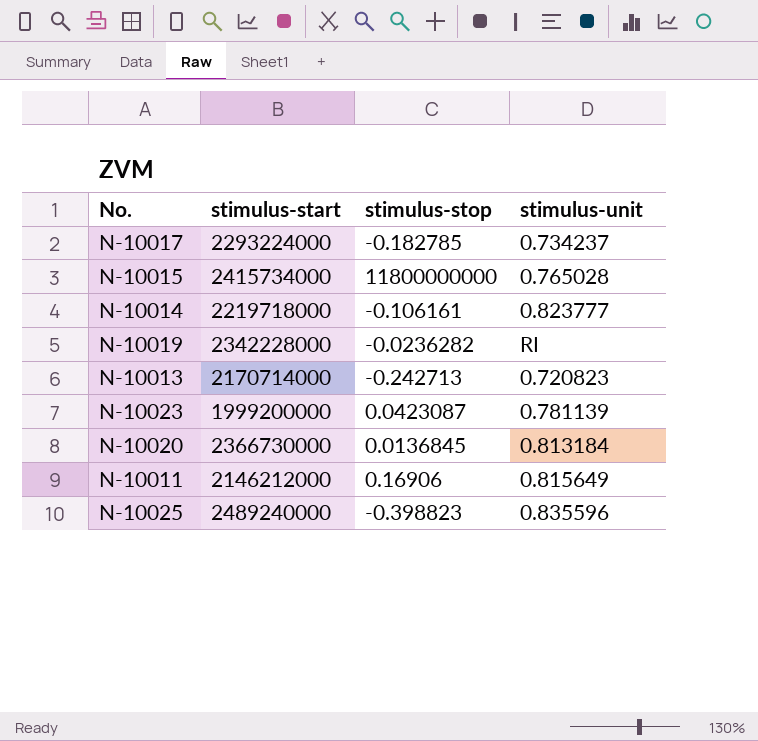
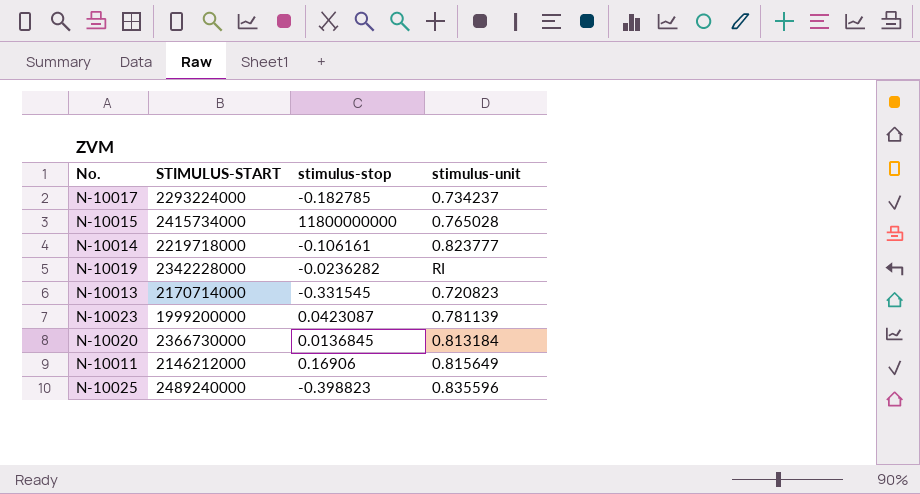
column name: stimulus-start -> STIMULUS-START
N-10013 | stimulus-stop: -0.242713 -> -0.331545

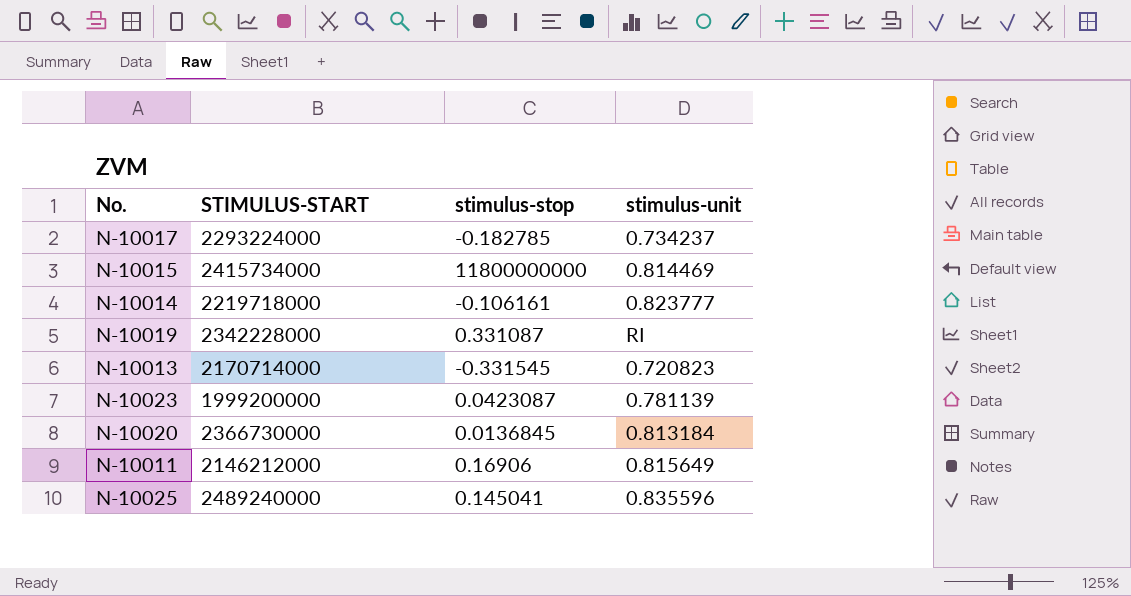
N-10015 | stimulus-unit: 0.765028 -> 0.814469
N-10019 | stimulus-stop: -0.0236282 -> 0.331087
N-10025 | stimulus-stop: -0.398823 -> 0.145041

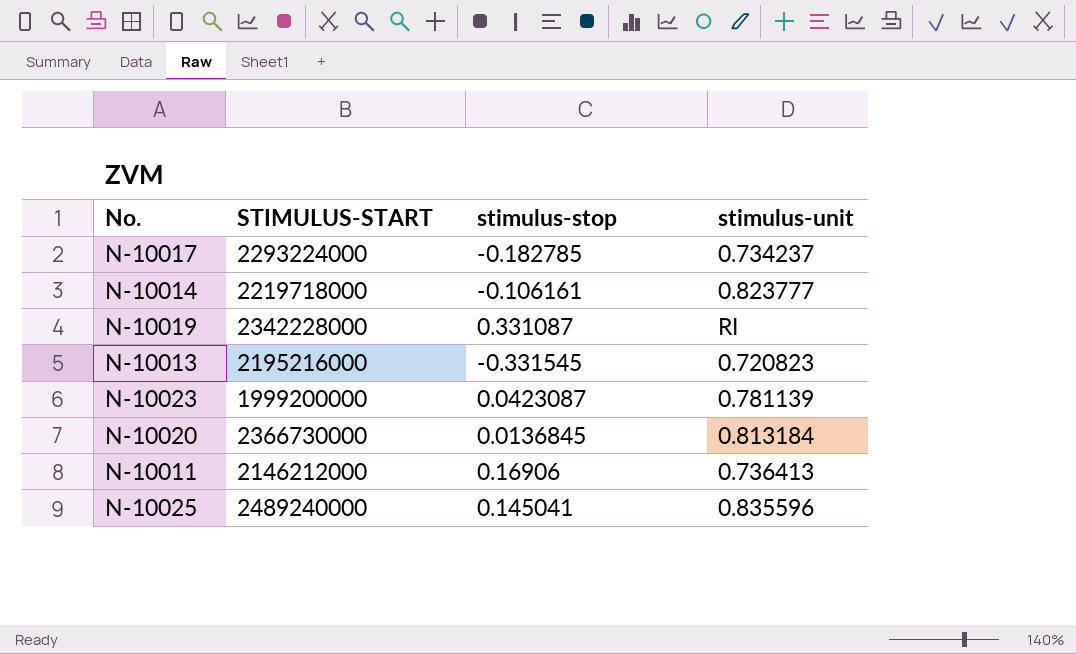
row N-10015: 2415734000 | 11800000000 | 0.814469 -> none
N-10013 | STIMULUS-START: 2170714000 -> 2195216000
N-10011 | stimulus-unit: 0.815649 -> 0.736413

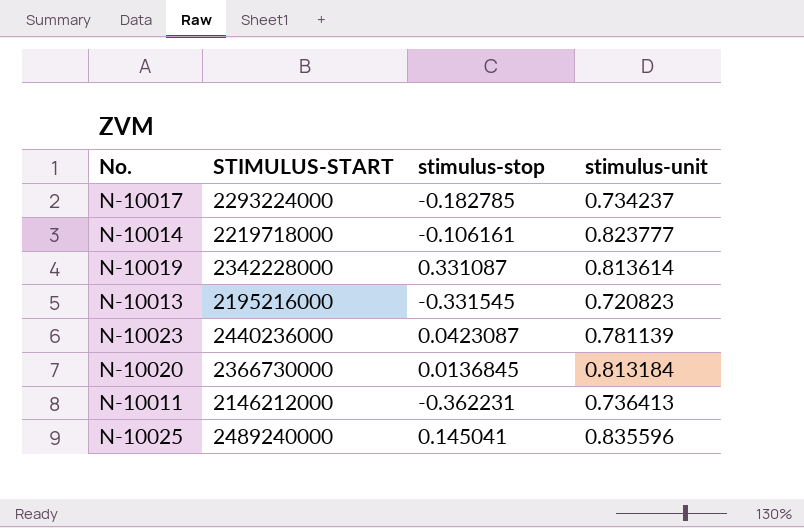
N-10019 | stimulus-unit: RI -> 0.813614
N-10023 | STIMULUS-START: 1999200000 -> 2440236000
N-10011 | stimulus-stop: 0.16906 -> -0.362231

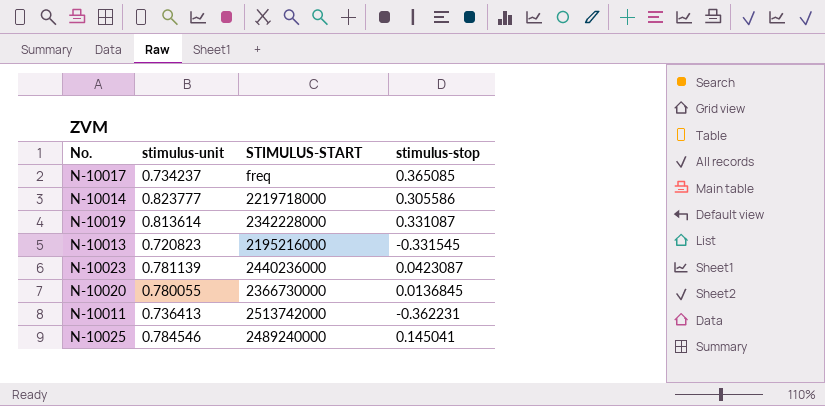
column stimulus-unit | position: 4 -> 2
N-10017 | STIMULUS-START: 2293224000 -> freq
N-10017 | stimulus-stop: -0.182785 -> 0.365085
N-10014 | stimulus-stop: -0.106161 -> 0.305586
N-10020 | stimulus-unit: 0.813184 -> 0.780055
N-10011 | STIMULUS-START: 2146212000 -> 2513742000
N-10025 | stimulus-unit: 0.835596 -> 0.784546

